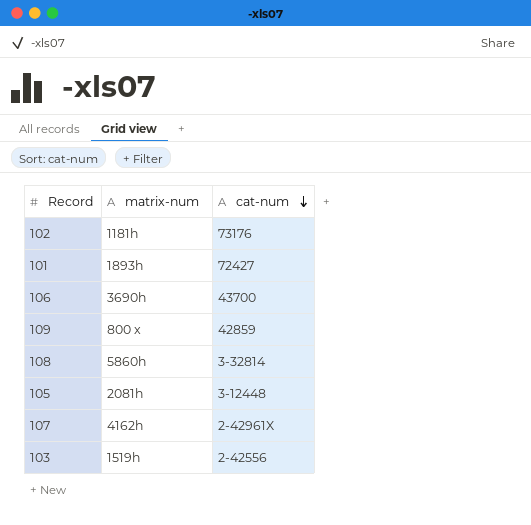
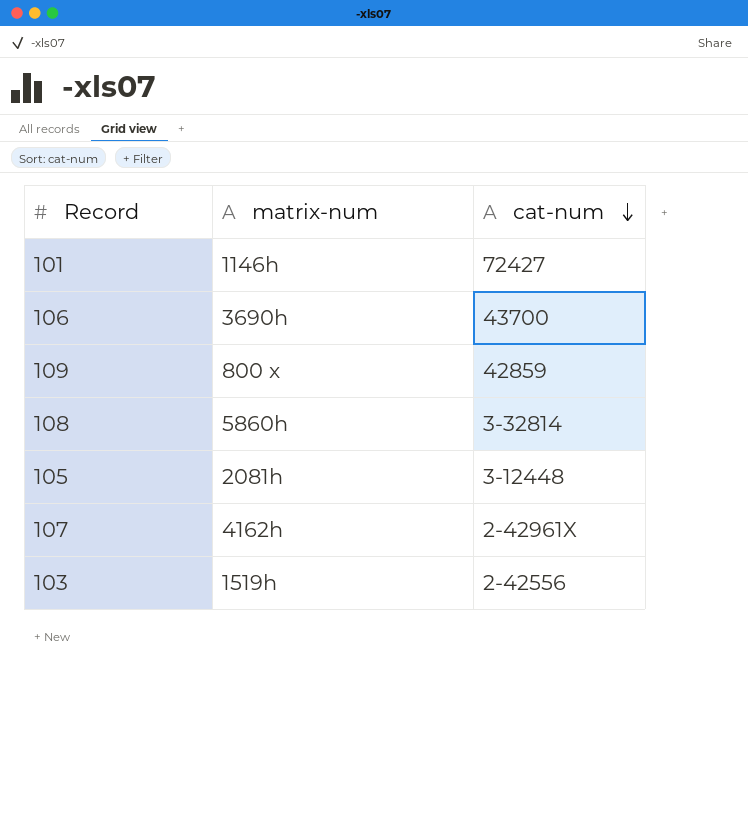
row 102: 1181h | 73176 -> none
101 | matrix-num: 1893h -> 1146h

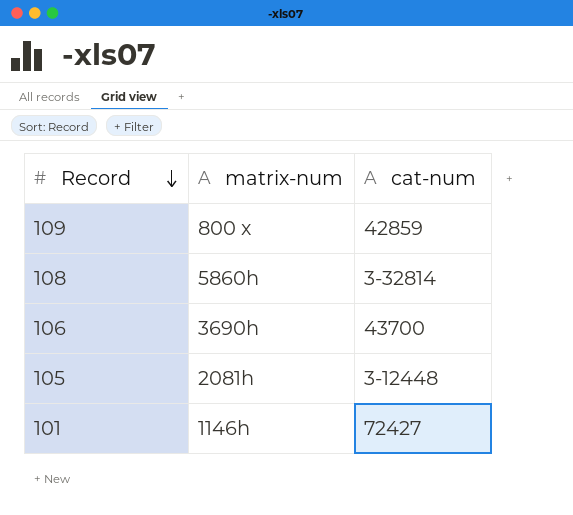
row order: cat-num descending -> Record descending
row 107: 4162h | 2-42961X -> none
row 103: 1519h | 2-42556 -> none

